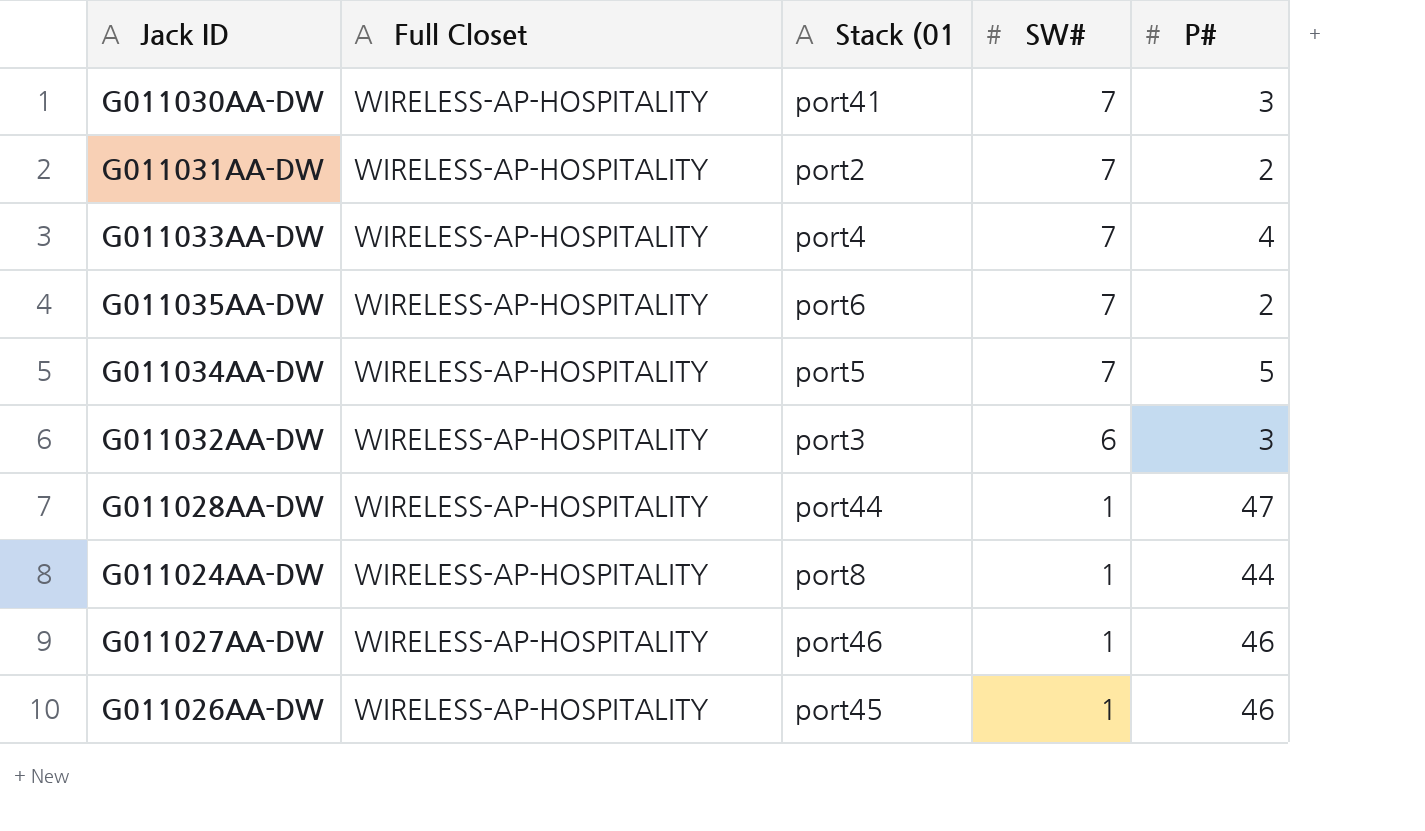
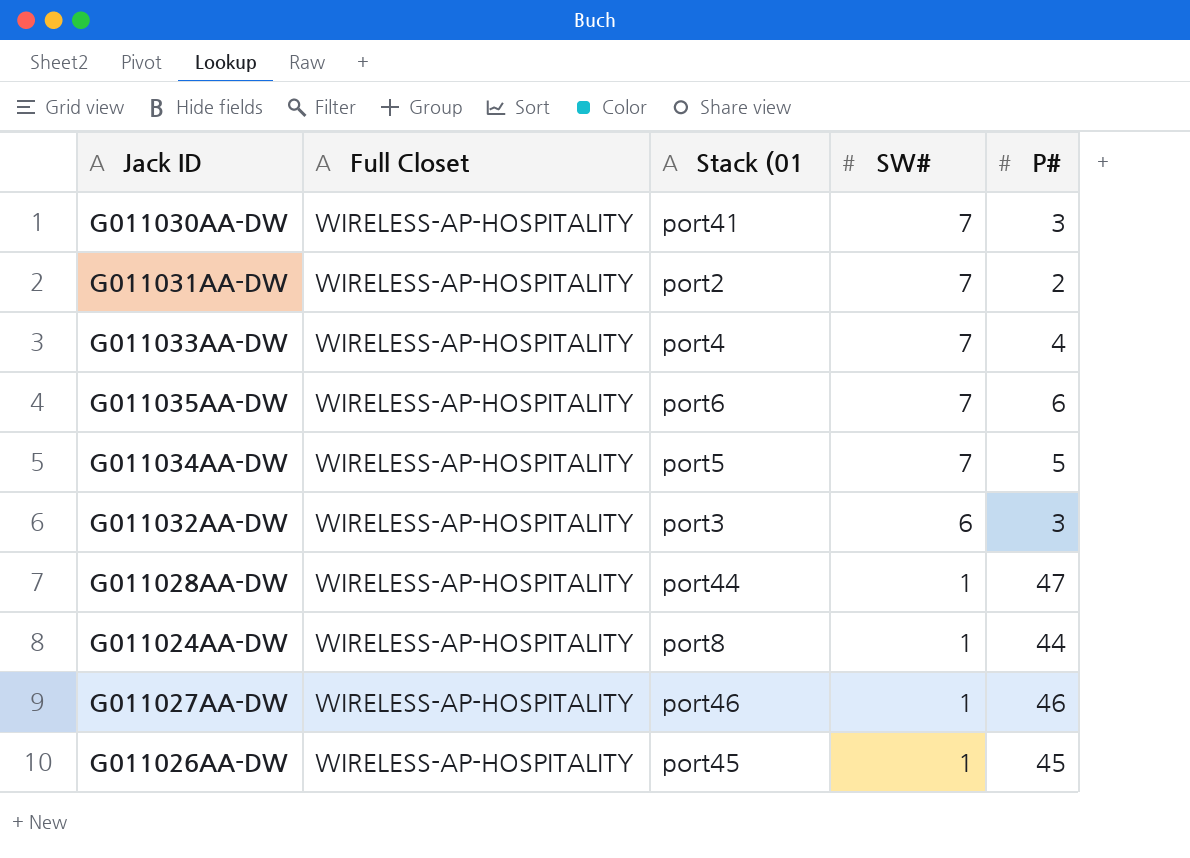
G011035AA-DW | P#: 2 -> 6
G011026AA-DW | P#: 46 -> 45

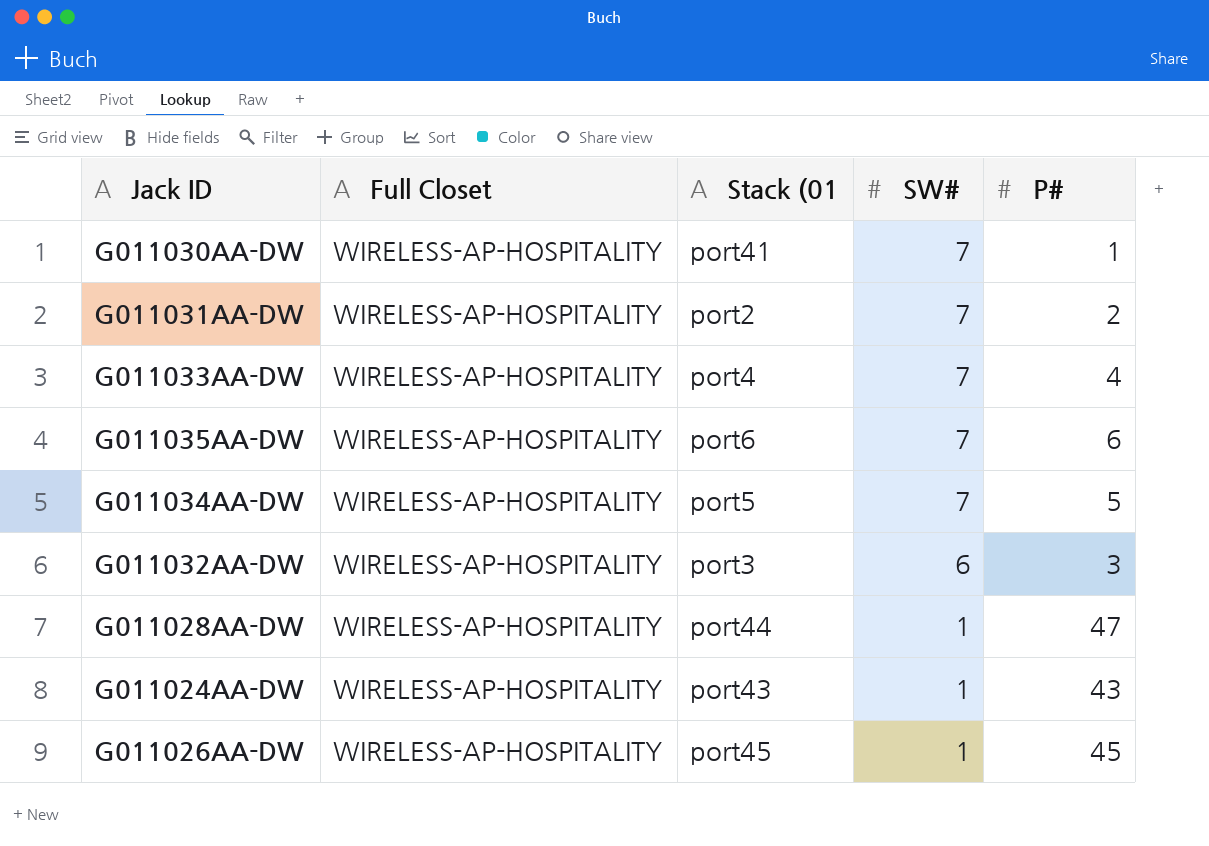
row G011027AA-DW: WIRELESS-AP-HOSPITALITY | port46 | 1 | 46 -> none
G011030AA-DW | P#: 3 -> 1
G011024AA-DW | Stack (01: port8 -> port43
G011024AA-DW | P#: 44 -> 43

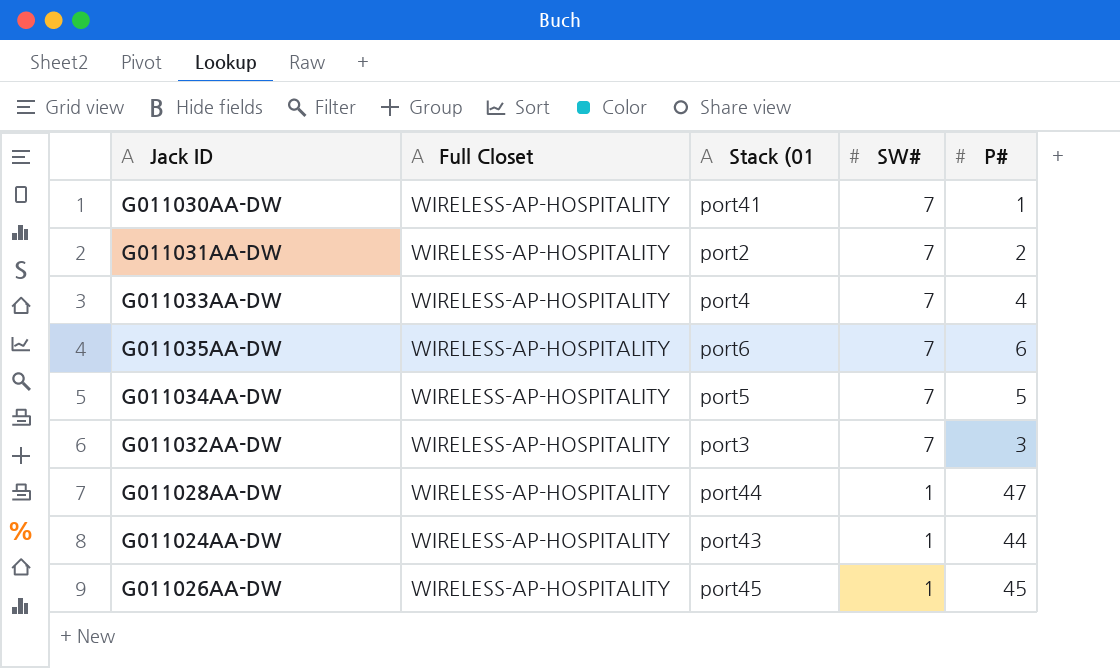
G011032AA-DW | SW#: 6 -> 7
G011024AA-DW | P#: 43 -> 44

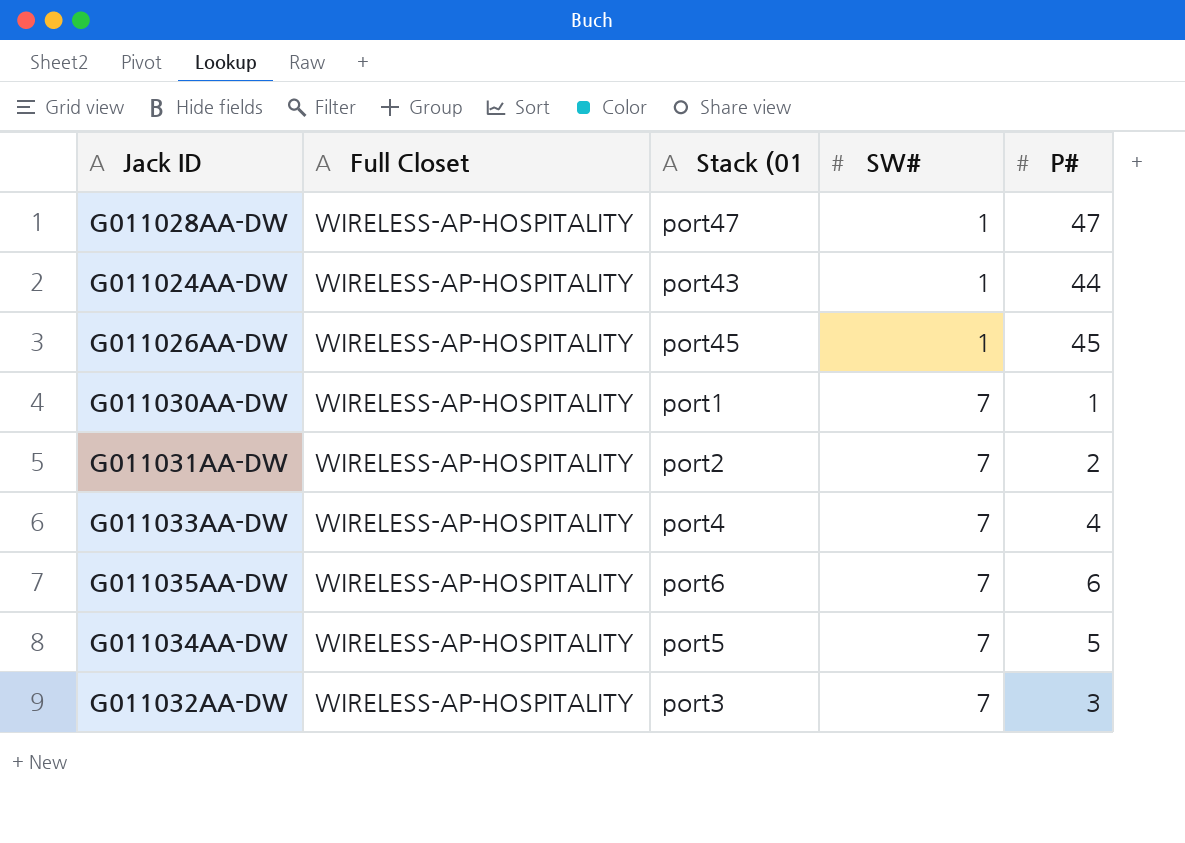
row order: SW# descending -> SW# ascending
G011028AA-DW | Stack (01: port44 -> port47
G011030AA-DW | Stack (01: port41 -> port1

